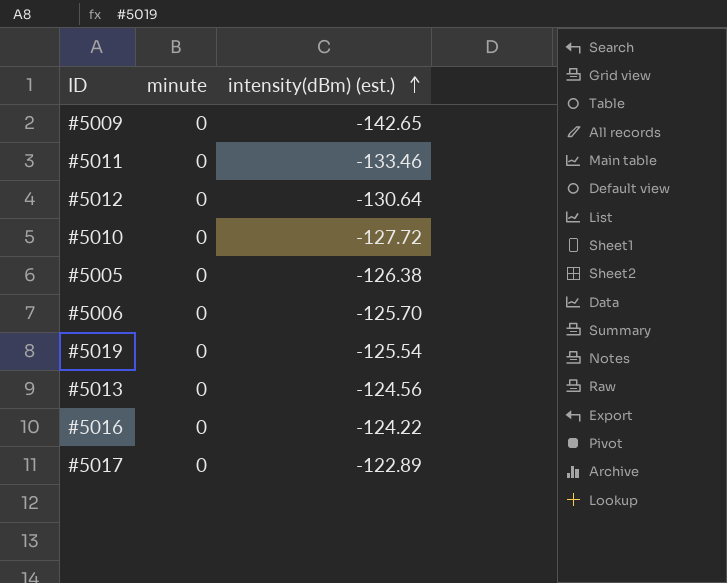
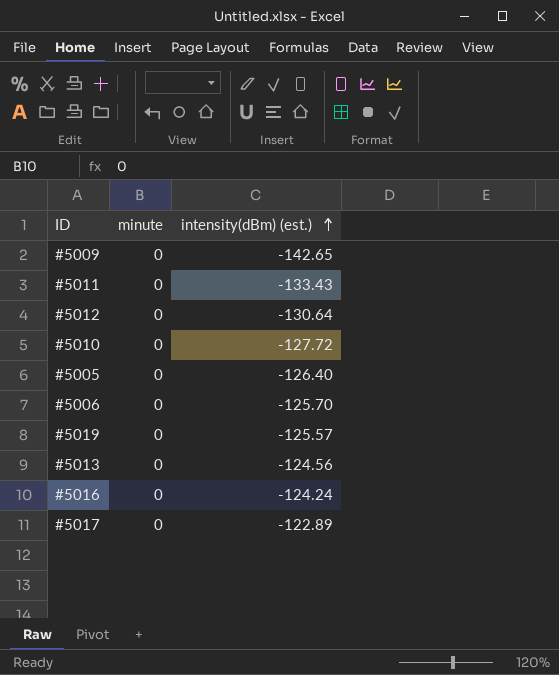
#5011 | intensity(dBm) (est.): -133.46 -> -133.43
#5005 | intensity(dBm) (est.): -126.38 -> -126.40
#5019 | intensity(dBm) (est.): -125.54 -> -125.57
#5016 | intensity(dBm) (est.): -124.22 -> -124.24

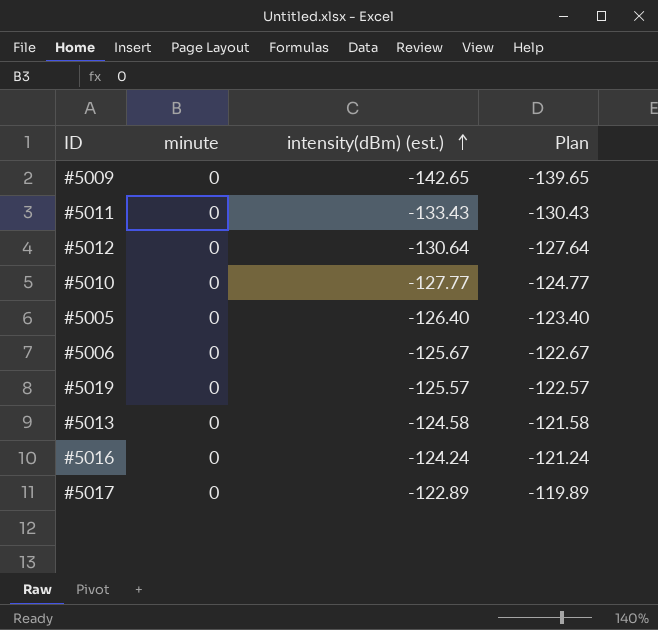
column Plan | formula: none -> [intensity(dBm) (est.)] + 3
#5010 | intensity(dBm) (est.): -127.72 -> -127.77
#5006 | intensity(dBm) (est.): -125.70 -> -125.67
#5013 | intensity(dBm) (est.): -124.56 -> -124.58

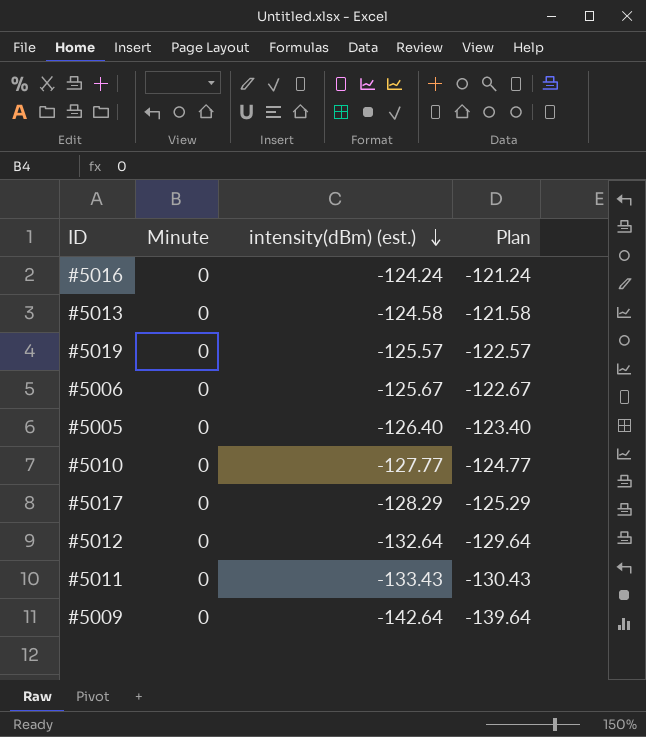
row order: intensity(dBm) (est.) ascending -> intensity(dBm) (est.) descending
column name: minute -> Minute
#5017 | intensity(dBm) (est.): -122.89 -> -128.29
#5017 | Plan: -119.89 -> -125.29
#5012 | intensity(dBm) (est.): -130.64 -> -132.64
#5012 | Plan: -127.64 -> -129.64
#5009 | intensity(dBm) (est.): -142.65 -> -142.64
#5009 | Plan: -139.65 -> -139.64

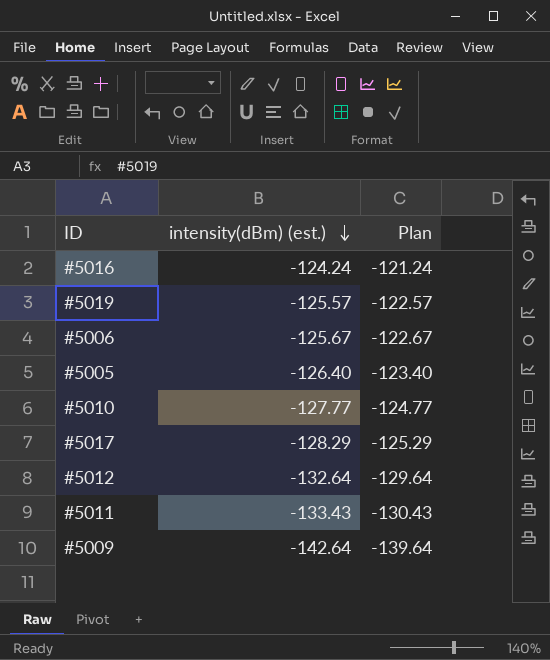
column Minute | position: 2 -> none
row #5013: 0 | -124.58 | -121.58 -> none

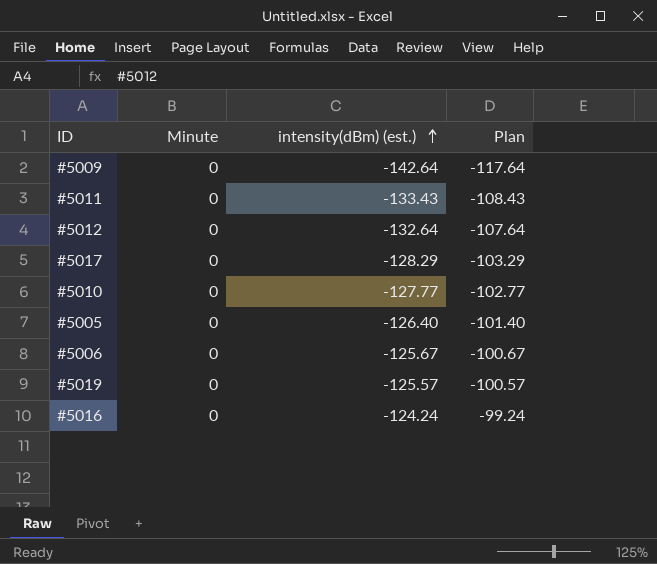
row order: intensity(dBm) (est.) descending -> intensity(dBm) (est.) ascending
column Minute | position: none -> 2
column Plan | formula: [intensity(dBm) (est.)] + 3 -> [intensity(dBm) (est.)] + 25

